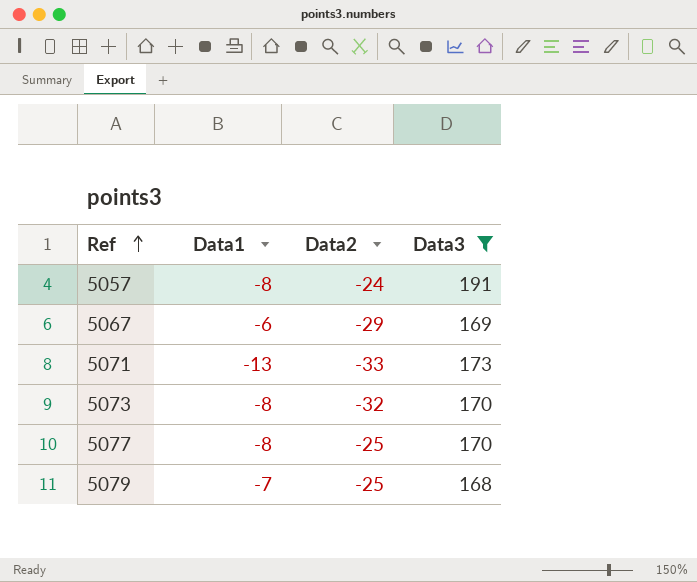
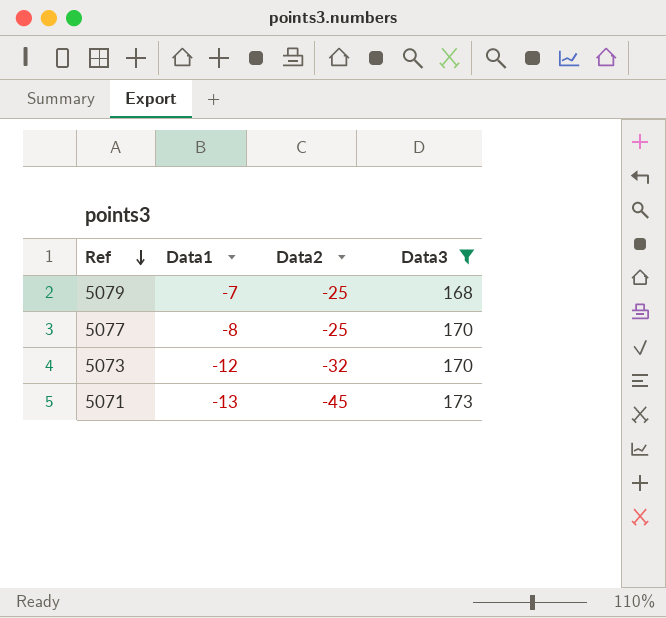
row order: Ref ascending -> Ref descending
row 5057: -8 | -24 | 191 -> none
row 5067: -6 | -29 | 169 -> none
5073 | Data1: -8 -> -12
5071 | Data2: -33 -> -45

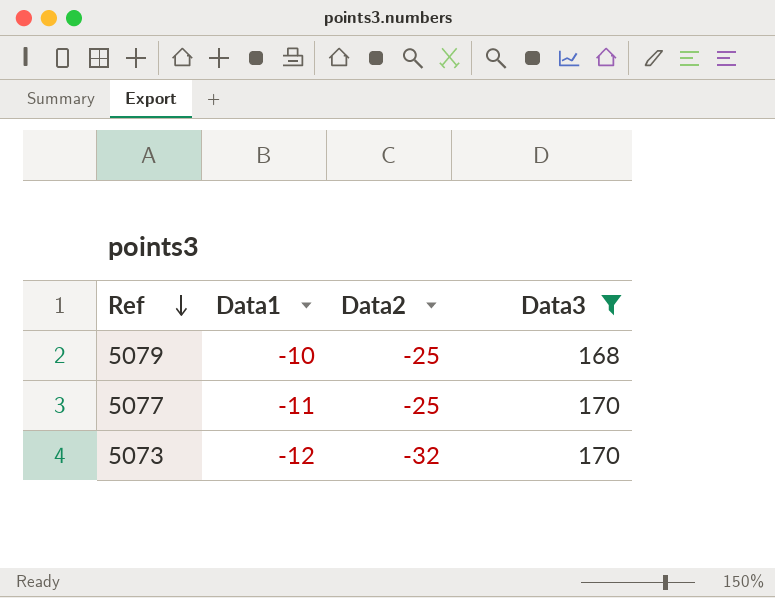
row 5071: -13 | -45 | 173 -> none
5079 | Data1: -7 -> -10
5077 | Data1: -8 -> -11

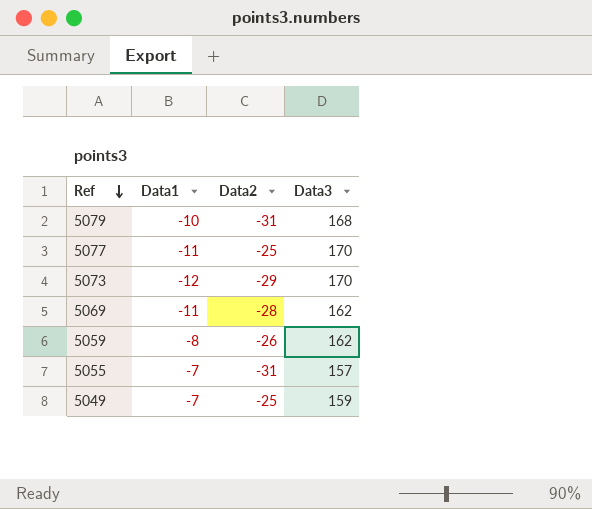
filter: Data3 >= 168 -> none
5079 | Data2: -25 -> -31
5073 | Data2: -32 -> -29

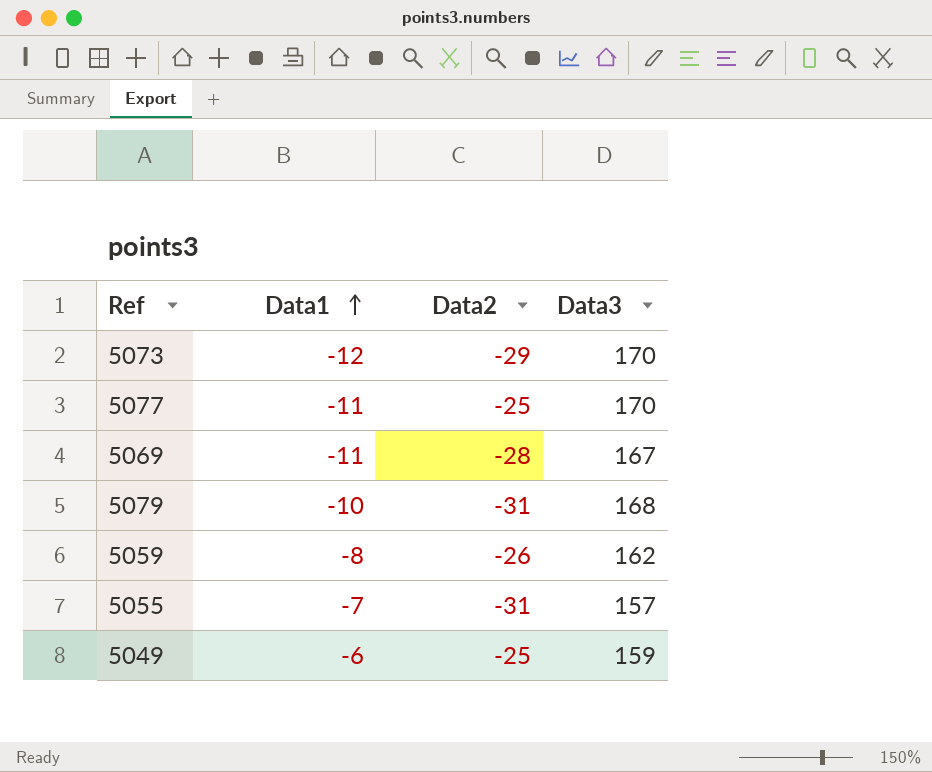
row order: Ref descending -> Data1 ascending
5069 | Data3: 162 -> 167
5049 | Data1: -7 -> -6

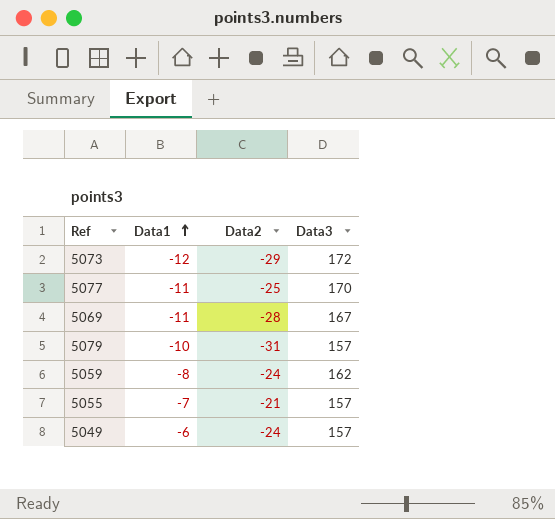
5073 | Data3: 170 -> 172
5079 | Data3: 168 -> 157
5059 | Data2: -26 -> -24
5055 | Data2: -31 -> -21
5049 | Data2: -25 -> -24
5049 | Data3: 159 -> 157

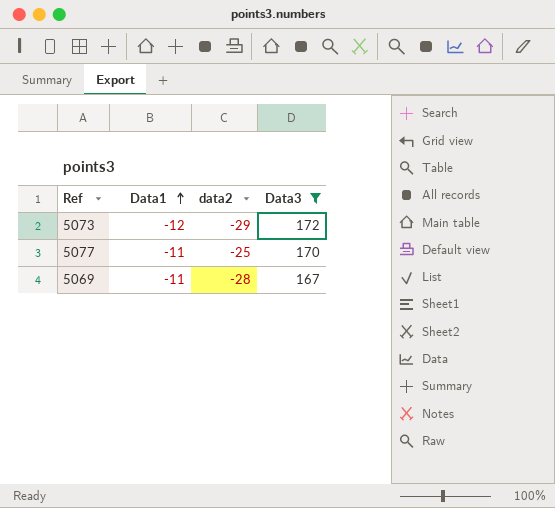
filter: none -> Data3 >= 167
column name: Data2 -> data2

